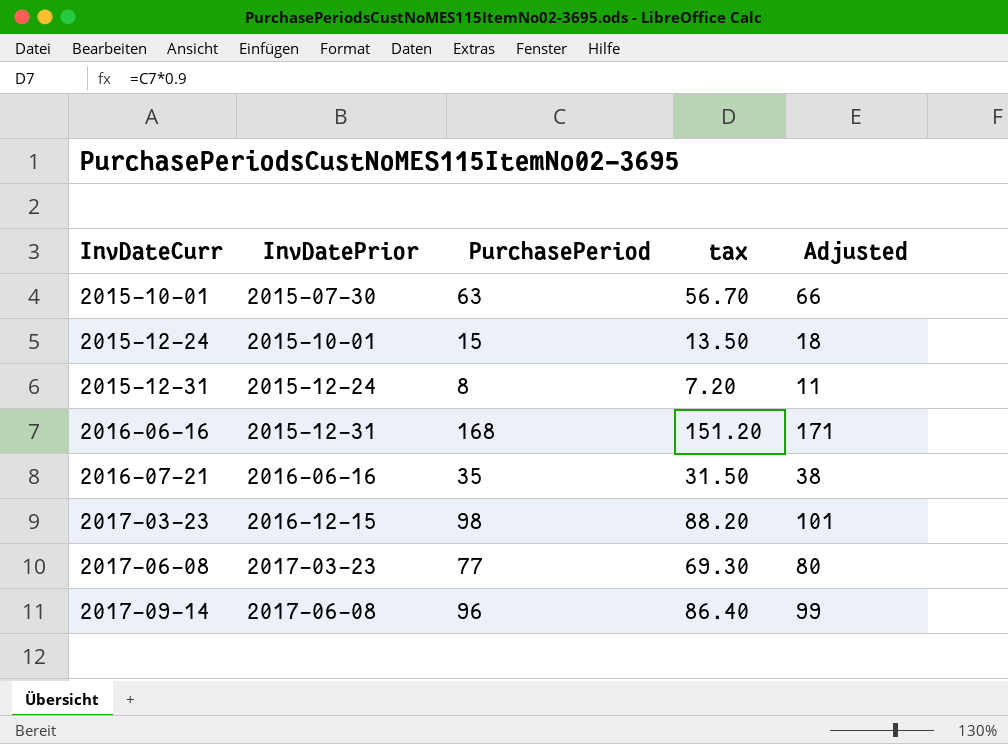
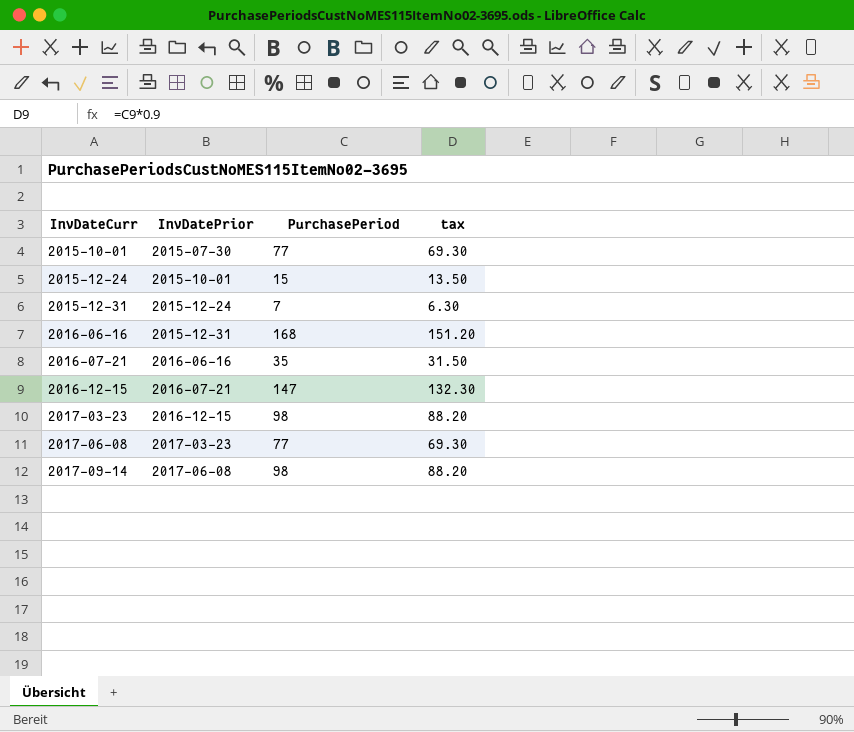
column Adjusted | formula: [PurchasePeriod] + 3 -> none
2015-10-01 | PurchasePeriod: 63 -> 77
2015-10-01 | tax: 56.70 -> 69.30
2015-12-31 | PurchasePeriod: 8 -> 7
2015-12-31 | tax: 7.20 -> 6.30
row 2016-12-15: none -> 2016-07-21 | 147 | 132.30
2017-09-14 | PurchasePeriod: 96 -> 98
2017-09-14 | tax: 86.40 -> 88.20

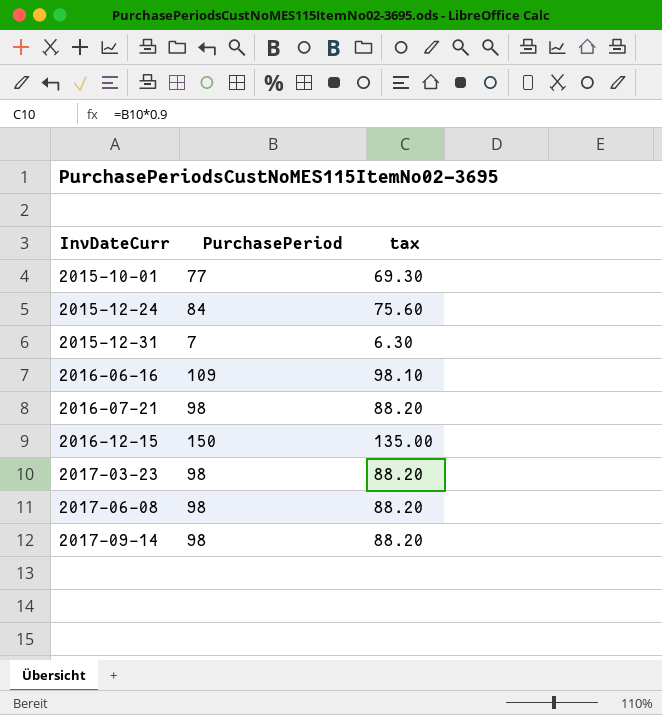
column InvDatePrior | position: 2 -> none
2015-12-24 | PurchasePeriod: 15 -> 84
2015-12-24 | tax: 13.50 -> 75.60
2016-06-16 | PurchasePeriod: 168 -> 109
2016-06-16 | tax: 151.20 -> 98.10
2016-07-21 | PurchasePeriod: 35 -> 98
2016-07-21 | tax: 31.50 -> 88.20
2016-12-15 | PurchasePeriod: 147 -> 150
2016-12-15 | tax: 132.30 -> 135.00
2017-06-08 | PurchasePeriod: 77 -> 98
2017-06-08 | tax: 69.30 -> 88.20

